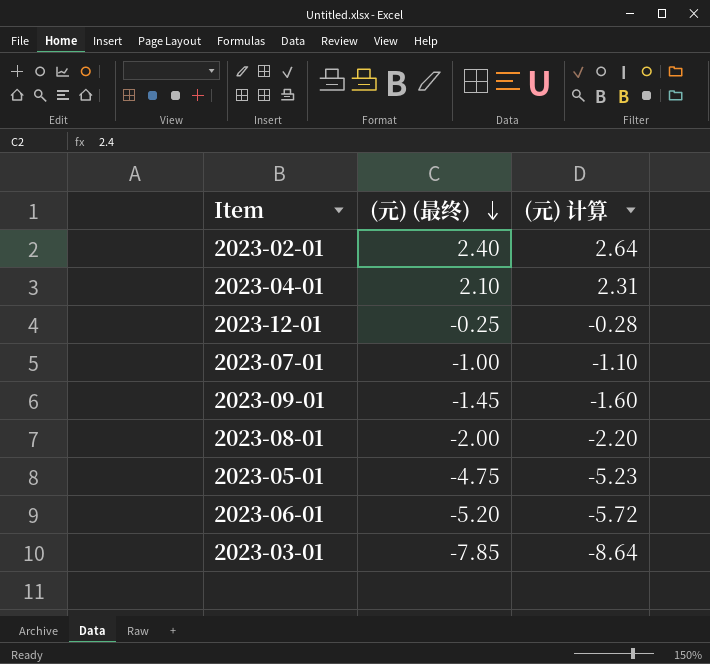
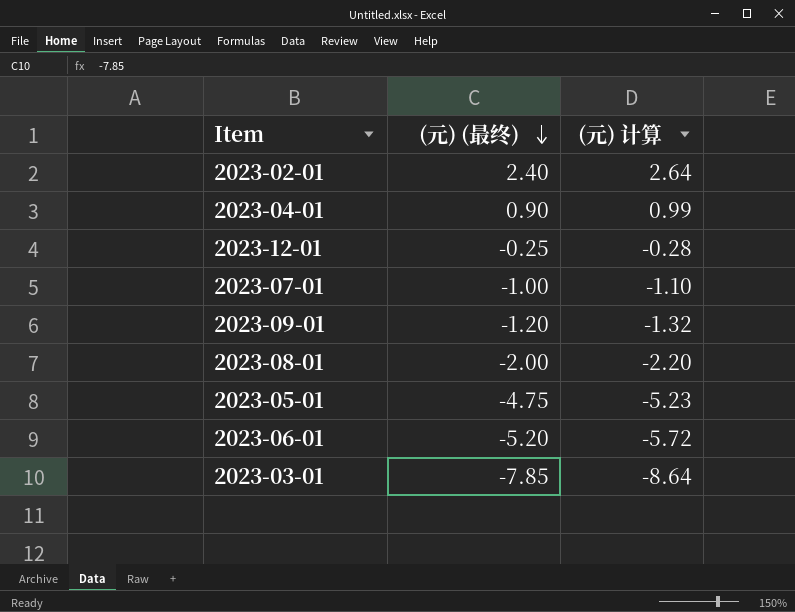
2023-04-01 | (元) (最终): 2.10 -> 0.90
2023-04-01 | (元) 计算: 2.31 -> 0.99
2023-09-01 | (元) (最终): -1.45 -> -1.20
2023-09-01 | (元) 计算: -1.60 -> -1.32

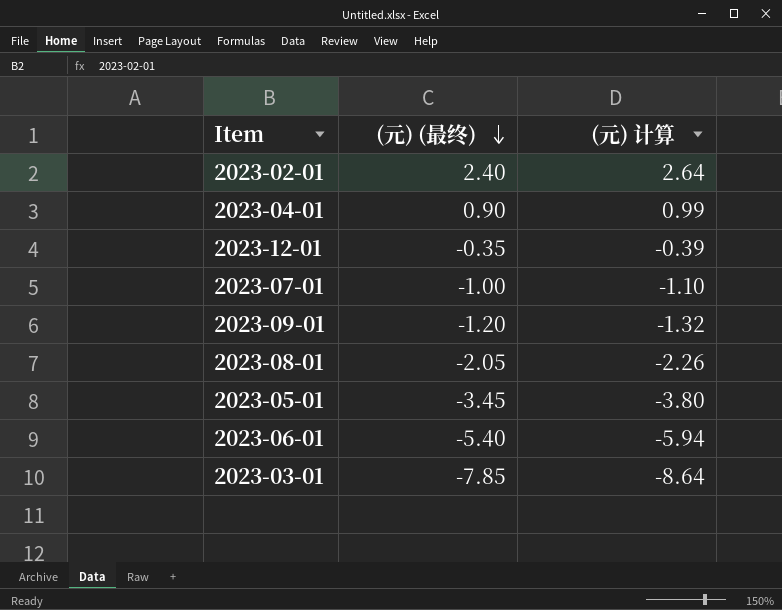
2023-12-01 | (元) (最终): -0.25 -> -0.35
2023-12-01 | (元) 计算: -0.28 -> -0.39
2023-08-01 | (元) (最终): -2.00 -> -2.05
2023-08-01 | (元) 计算: -2.20 -> -2.26
2023-05-01 | (元) (最终): -4.75 -> -3.45
2023-05-01 | (元) 计算: -5.23 -> -3.80
2023-06-01 | (元) (最终): -5.20 -> -5.40
2023-06-01 | (元) 计算: -5.72 -> -5.94

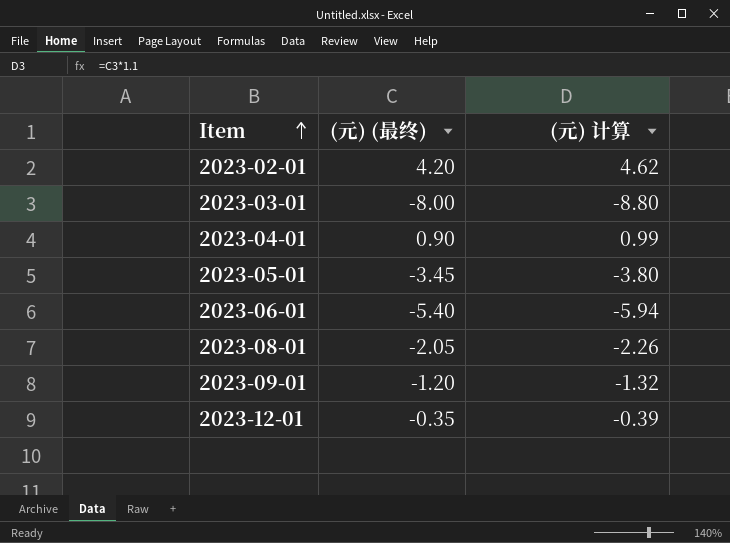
row order: (元) (最终) descending -> Item ascending
row 2023-07-01: -1.00 | -1.10 -> none
2023-02-01 | (元) (最终): 2.40 -> 4.20
2023-02-01 | (元) 计算: 2.64 -> 4.62
2023-03-01 | (元) (最终): -7.85 -> -8.00
2023-03-01 | (元) 计算: -8.64 -> -8.80

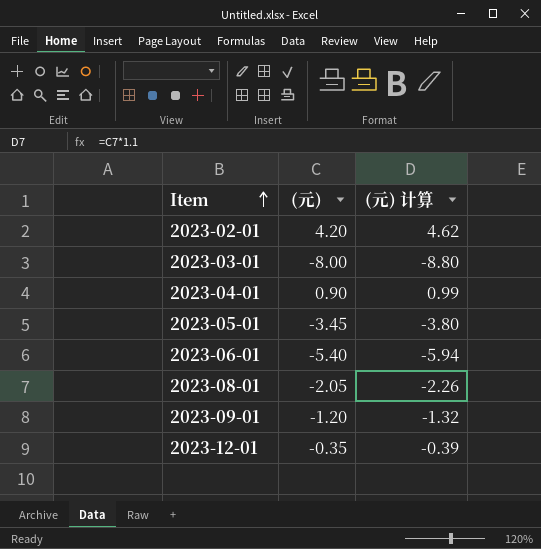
column name: (元) (最终) -> (元)

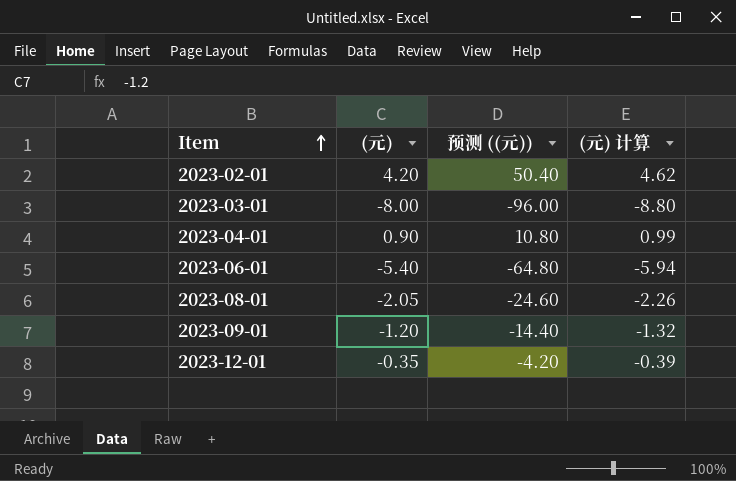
column 预测 ((元)) | formula: none -> [(元)] * 12
row 2023-05-01: -3.45 | -3.80 -> none

